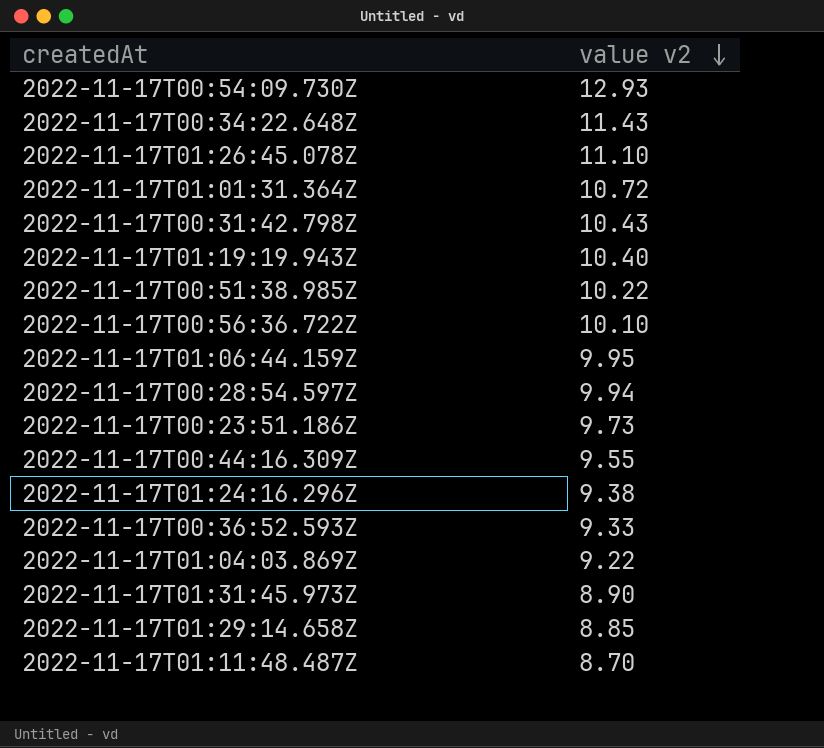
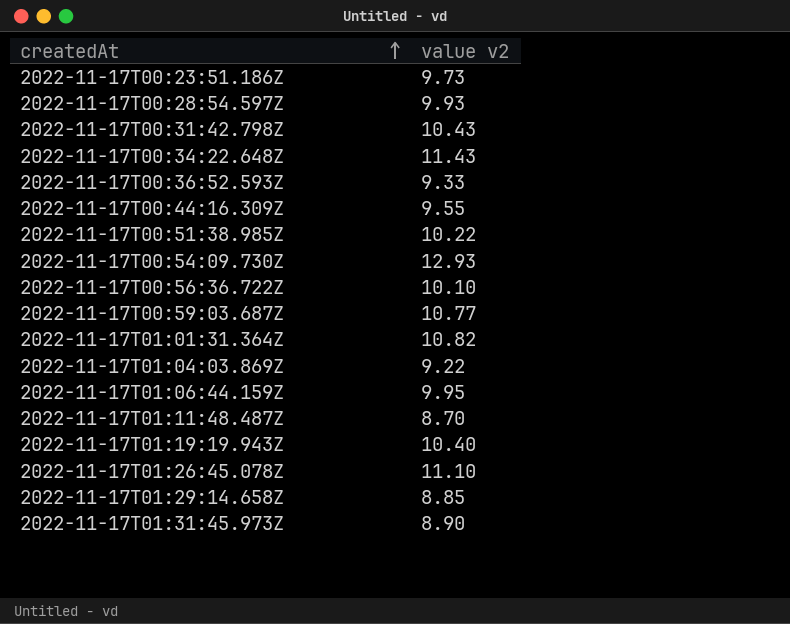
row order: value v2 descending -> createdAt ascending
row 2022-11-17T01:24:16.296Z: 9.38 -> none
2022-11-17T00:28:54.597Z | value v2: 9.94 -> 9.93
row 2022-11-17T00:59:03.687Z: none -> 10.77
2022-11-17T01:01:31.364Z | value v2: 10.72 -> 10.82

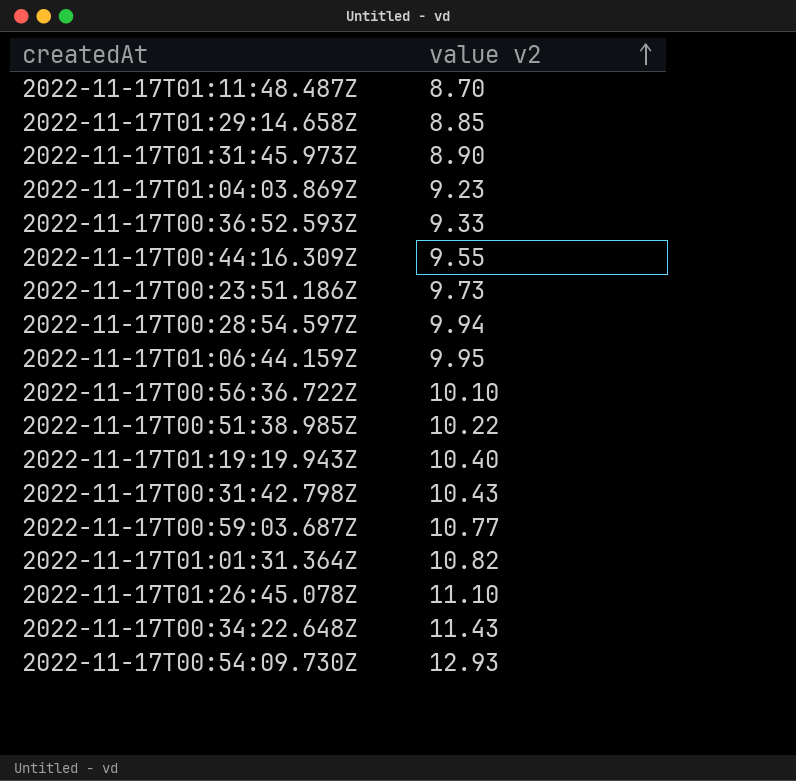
row order: createdAt ascending -> value v2 ascending
2022-11-17T01:04:03.869Z | value v2: 9.22 -> 9.23
2022-11-17T00:28:54.597Z | value v2: 9.93 -> 9.94

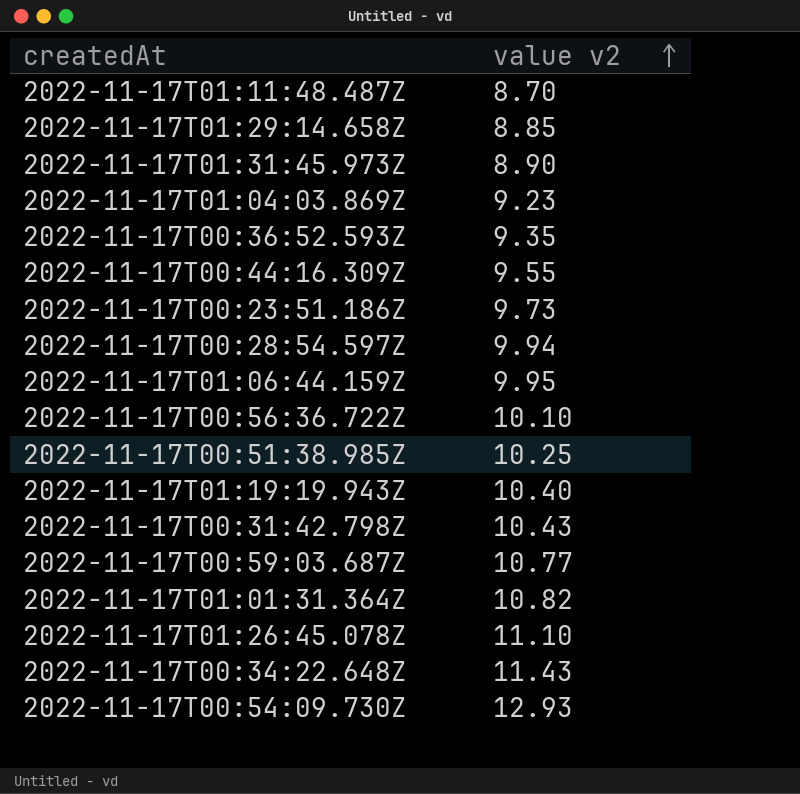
2022-11-17T00:36:52.593Z | value v2: 9.33 -> 9.35
2022-11-17T00:51:38.985Z | value v2: 10.22 -> 10.25

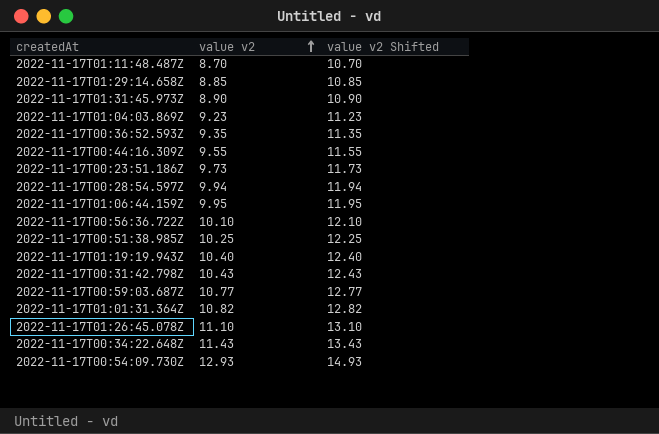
column value v2 Shifted | formula: none -> [value v2] + 2

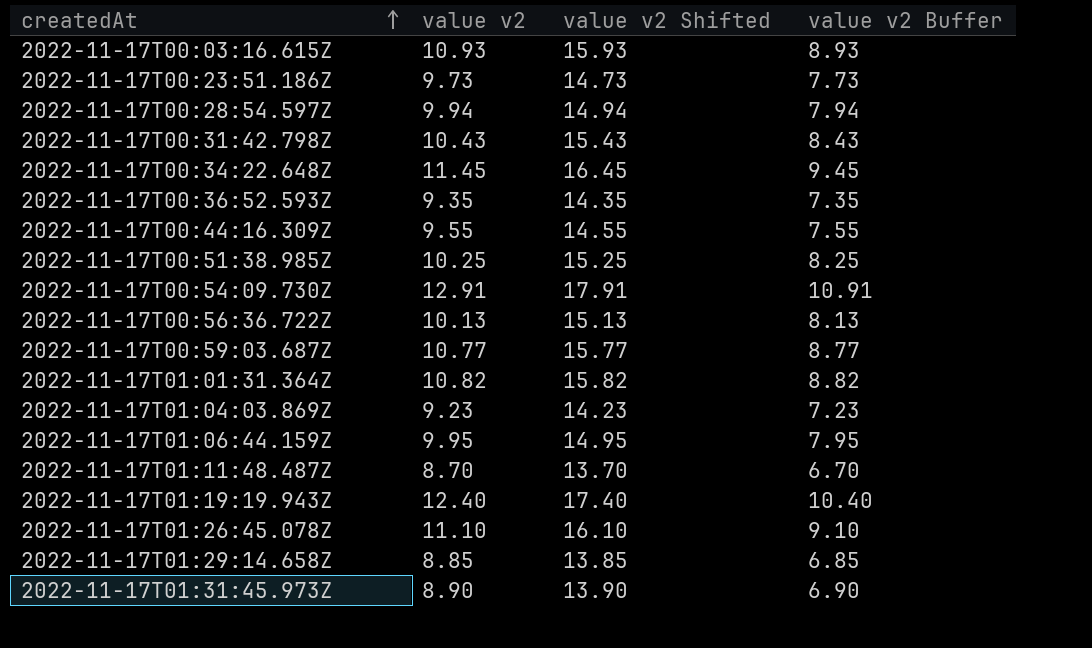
row order: value v2 ascending -> createdAt ascending
column value v2 Shifted | formula: [value v2] + 2 -> [value v2] + 5
column value v2 Buffer | formula: none -> [value v2] - 2
row 2022-11-17T00:03:16.615Z: none -> 10.93 | 15.93 | 8.93
2022-11-17T00:34:22.648Z | value v2: 11.43 -> 11.45
2022-11-17T00:54:09.730Z | value v2: 12.93 -> 12.91
2022-11-17T00:56:36.722Z | value v2: 10.10 -> 10.13
2022-11-17T01:19:19.943Z | value v2: 10.40 -> 12.40

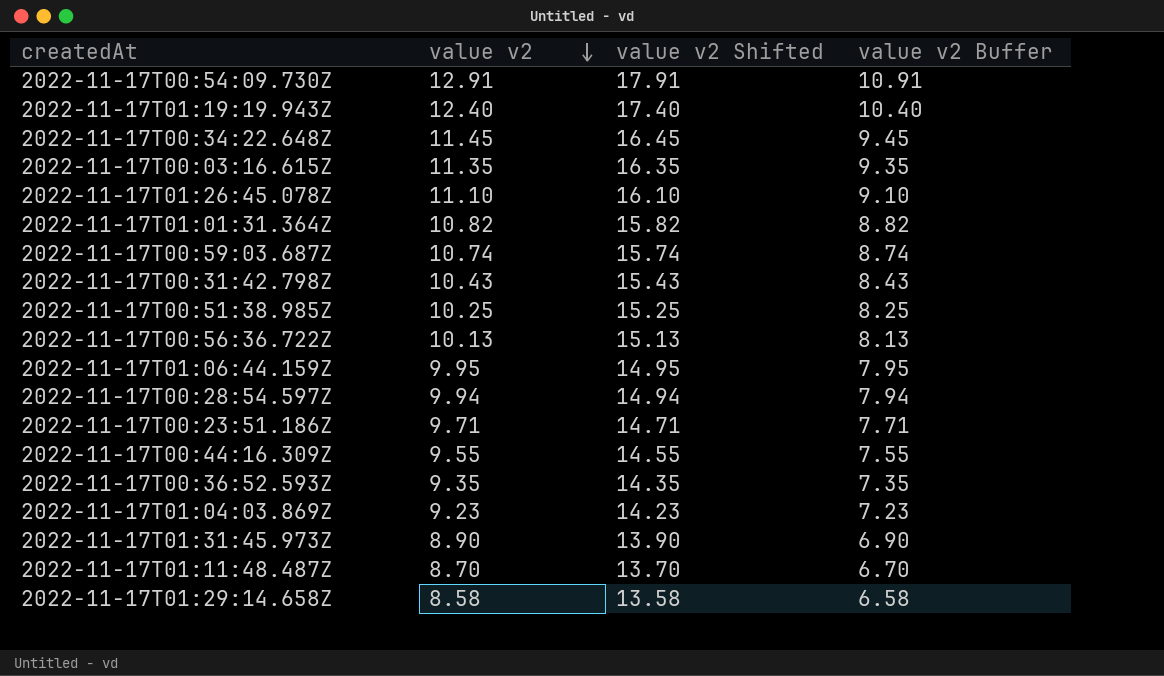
row order: createdAt ascending -> value v2 descending
2022-11-17T00:03:16.615Z | value v2: 10.93 -> 11.35
2022-11-17T00:03:16.615Z | value v2 Shifted: 15.93 -> 16.35
2022-11-17T00:03:16.615Z | value v2 Buffer: 8.93 -> 9.35
2022-11-17T00:59:03.687Z | value v2: 10.77 -> 10.74
2022-11-17T00:59:03.687Z | value v2 Shifted: 15.77 -> 15.74
2022-11-17T00:59:03.687Z | value v2 Buffer: 8.77 -> 8.74
2022-11-17T00:23:51.186Z | value v2: 9.73 -> 9.71
2022-11-17T00:23:51.186Z | value v2 Shifted: 14.73 -> 14.71
2022-11-17T00:23:51.186Z | value v2 Buffer: 7.73 -> 7.71
2022-11-17T01:29:14.658Z | value v2: 8.85 -> 8.58
2022-11-17T01:29:14.658Z | value v2 Shifted: 13.85 -> 13.58
2022-11-17T01:29:14.658Z | value v2 Buffer: 6.85 -> 6.58

